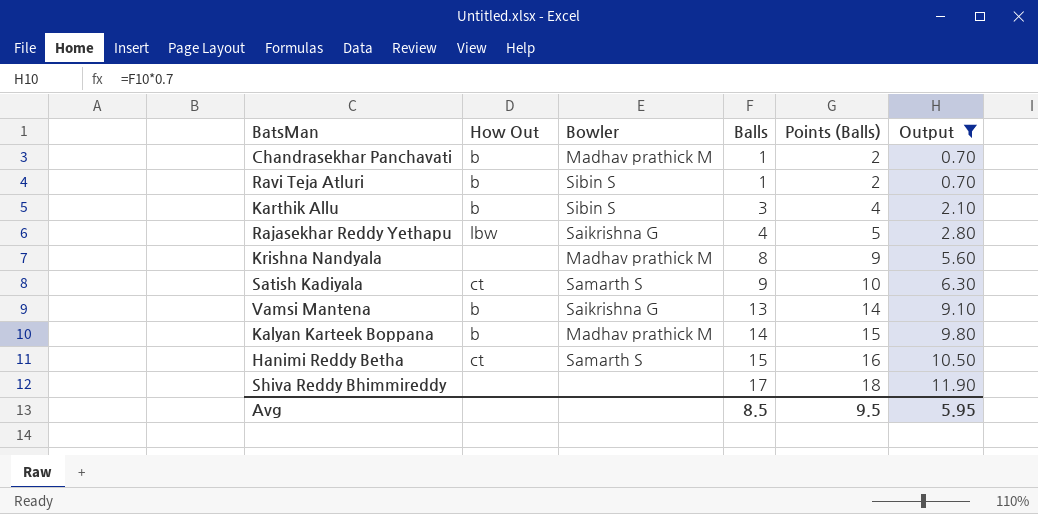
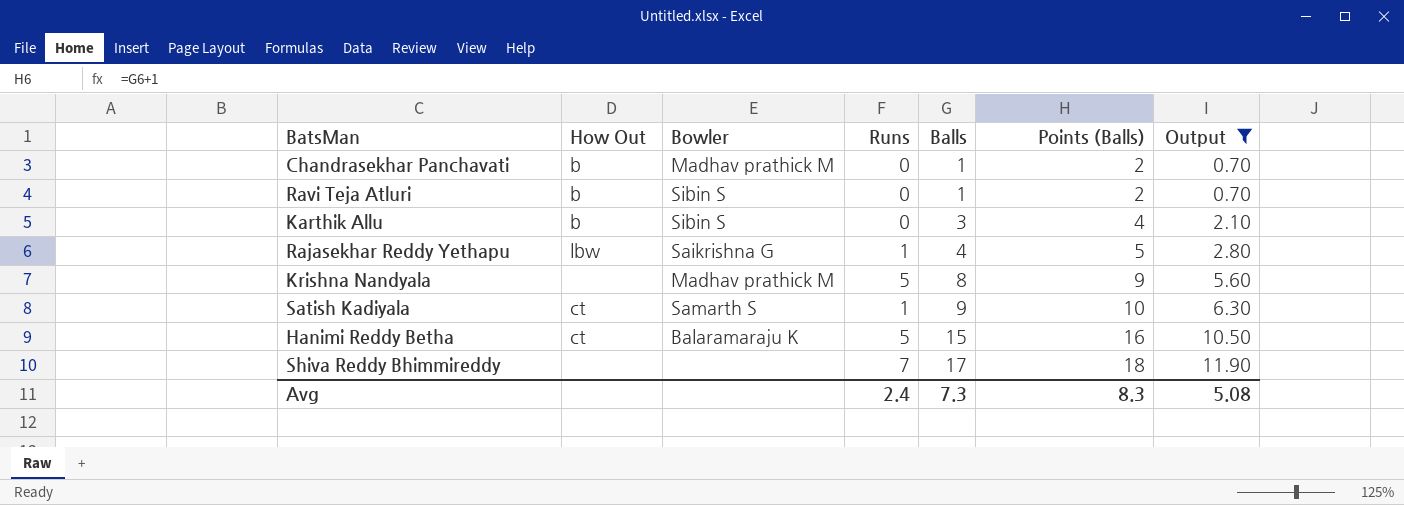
column Runs | position: none -> 4
row Vamsi Mantena: b | Saikrishna G | 13 | 14 | 9.10 -> none
row Kalyan Karteek Boppana: b | Madhav prathick M | 14 | 15 | 9.80 -> none
Hanimi Reddy Betha | Bowler: Samarth S -> Balaramaraju K
Avg | Balls: 8.5 -> 7.3
Avg | Points (Balls): 9.5 -> 8.3
Avg | Output: 5.95 -> 5.08

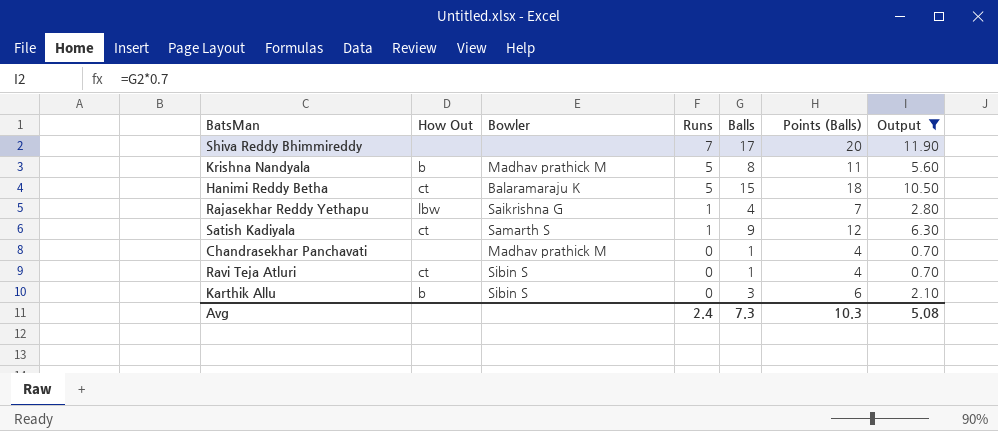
row order: Balls ascending -> Runs descending
column Points (Balls) | formula: [Balls] + 1 -> [Balls] + 3
Krishna Nandyala | How Out: none -> b
Chandrasekhar Panchavati | How Out: b -> none
Ravi Teja Atluri | How Out: b -> ct
Avg | Points (Balls): 8.3 -> 10.3

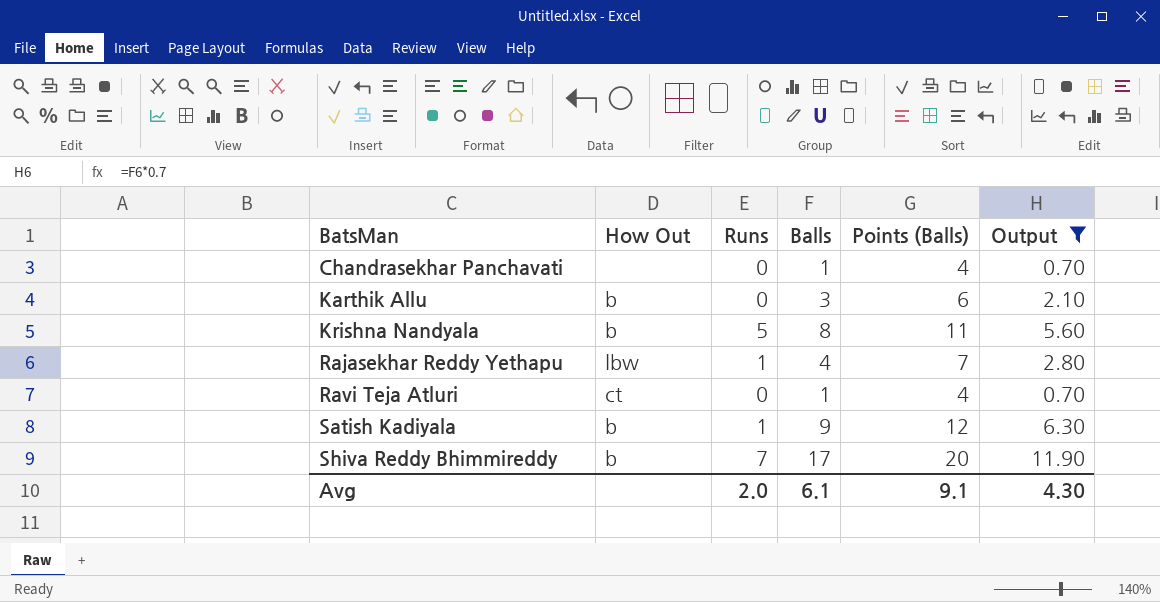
row order: Runs descending -> BatsMan ascending
column Bowler | position: 3 -> none
row Hanimi Reddy Betha: ct | Balaramaraju K | 5 | 15 | 18 | 10.50 -> none
Satish Kadiyala | How Out: ct -> b
Shiva Reddy Bhimmireddy | How Out: none -> b
Avg | Runs: 2.4 -> 2.0
Avg | Balls: 7.3 -> 6.1
Avg | Points (Balls): 10.3 -> 9.1
Avg | Output: 5.08 -> 4.30

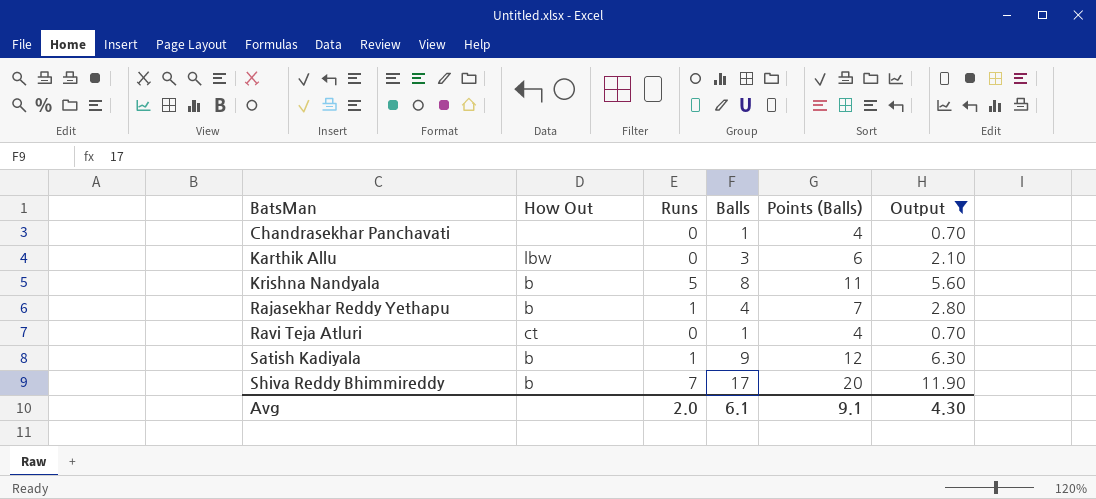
Karthik Allu | How Out: b -> lbw
Rajasekhar Reddy Yethapu | How Out: lbw -> b

